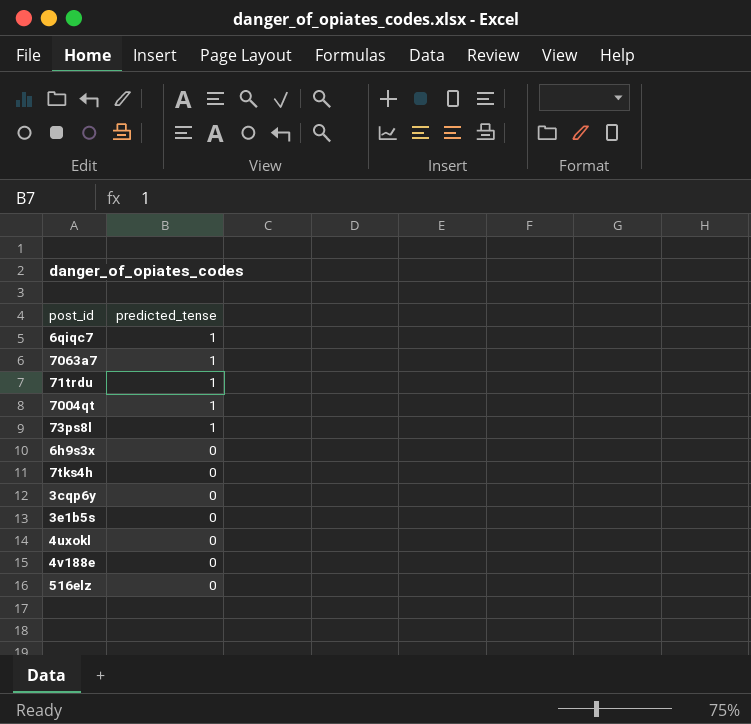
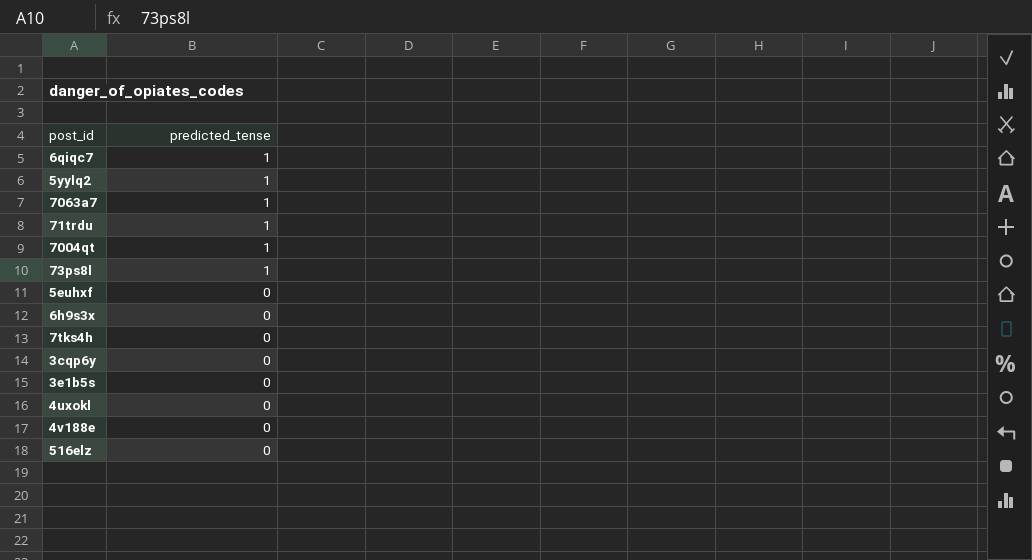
row 5yylq2: none -> 1
row 5euhxf: none -> 0

